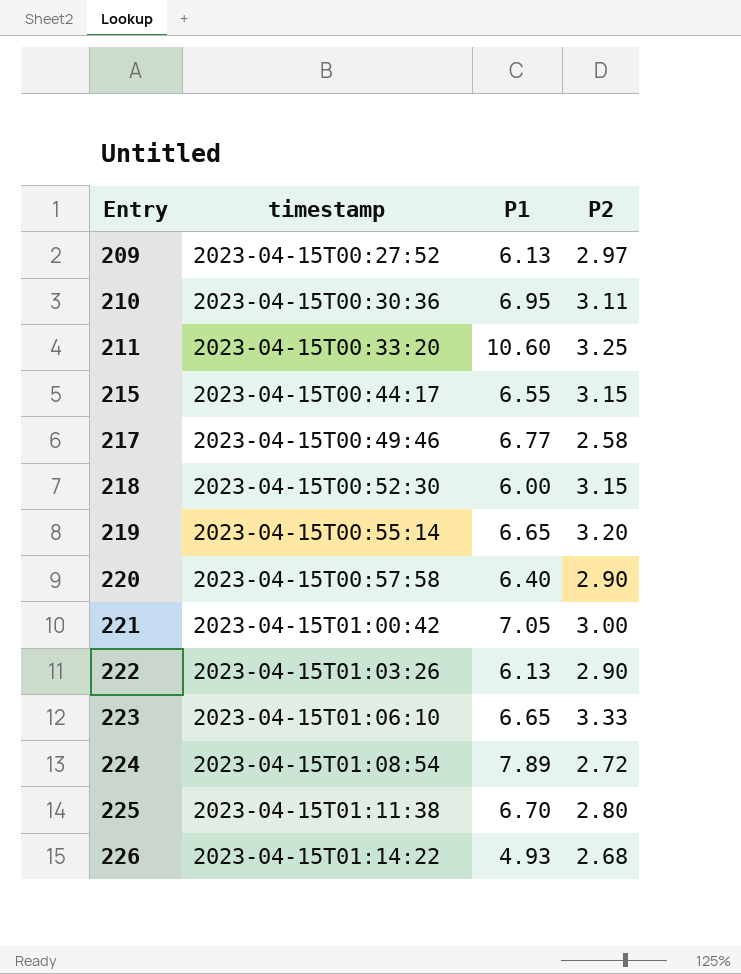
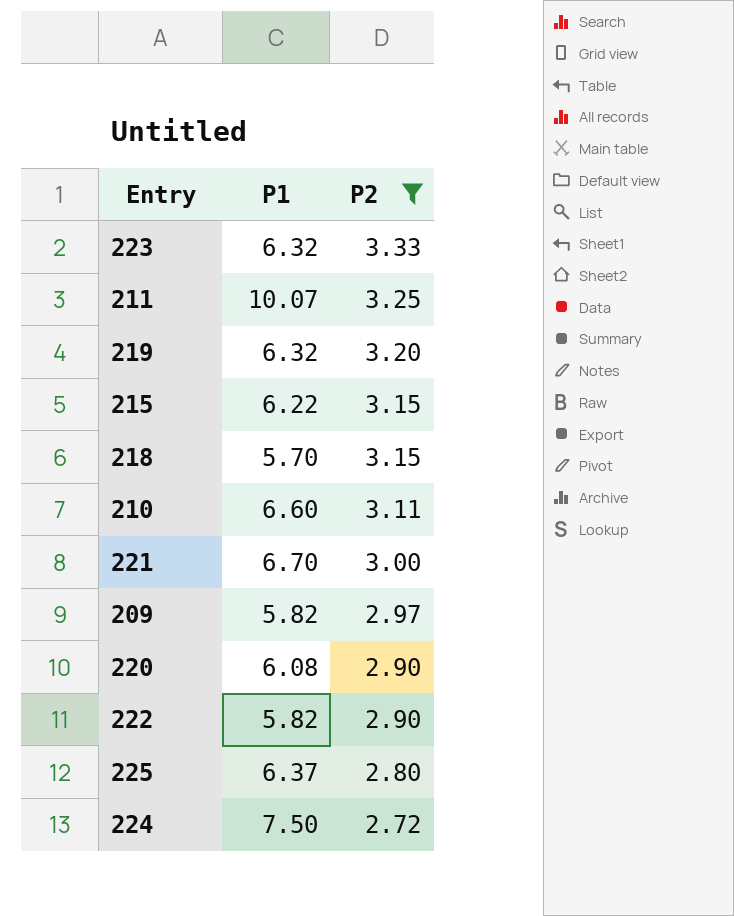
filter: none -> P2 >= 2.72
row order: Entry ascending -> P2 descending
column timestamp | position: 2 -> none
223 | P1: 6.65 -> 6.32
211 | P1: 10.60 -> 10.07
219 | P1: 6.65 -> 6.32
215 | P1: 6.55 -> 6.22
218 | P1: 6.00 -> 5.70
210 | P1: 6.95 -> 6.60
221 | P1: 7.05 -> 6.70
209 | P1: 6.13 -> 5.82
220 | P1: 6.40 -> 6.08
222 | P1: 6.13 -> 5.82
225 | P1: 6.70 -> 6.37
224 | P1: 7.89 -> 7.50

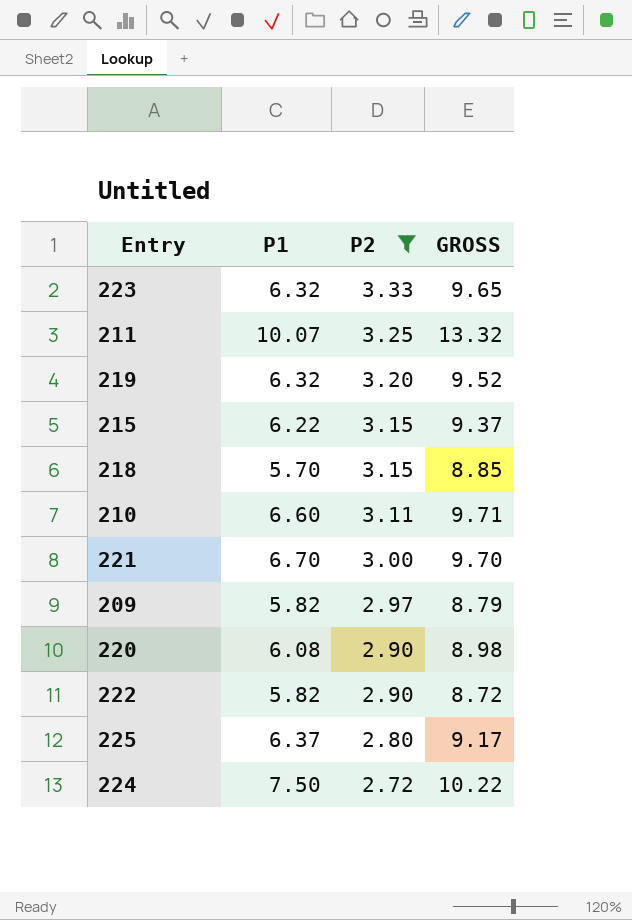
column GROSS | formula: none -> [P1] + [P2]

